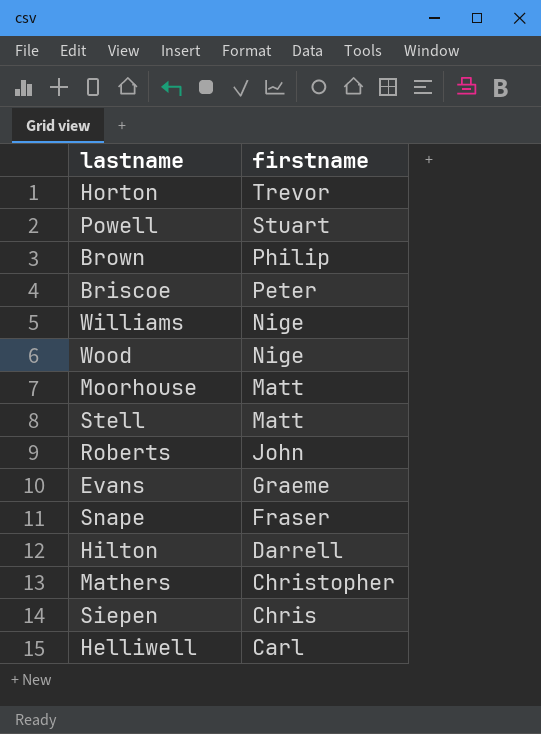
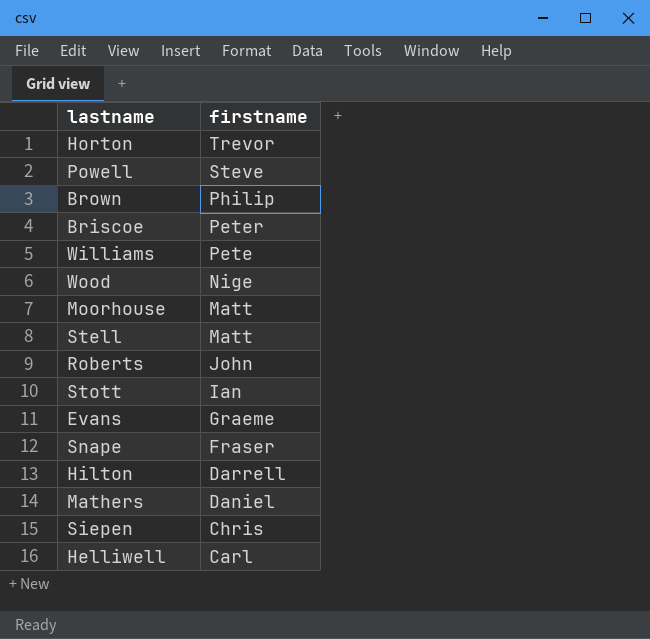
Powell | firstname: Stuart -> Steve
Williams | firstname: Nige -> Pete
row Stott: none -> Ian
Mathers | firstname: Christopher -> Daniel

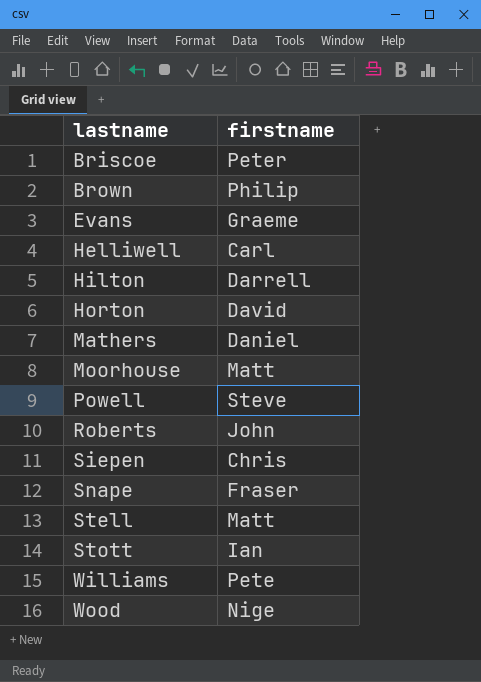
row order: firstname descending -> lastname ascending
Horton | firstname: Trevor -> David

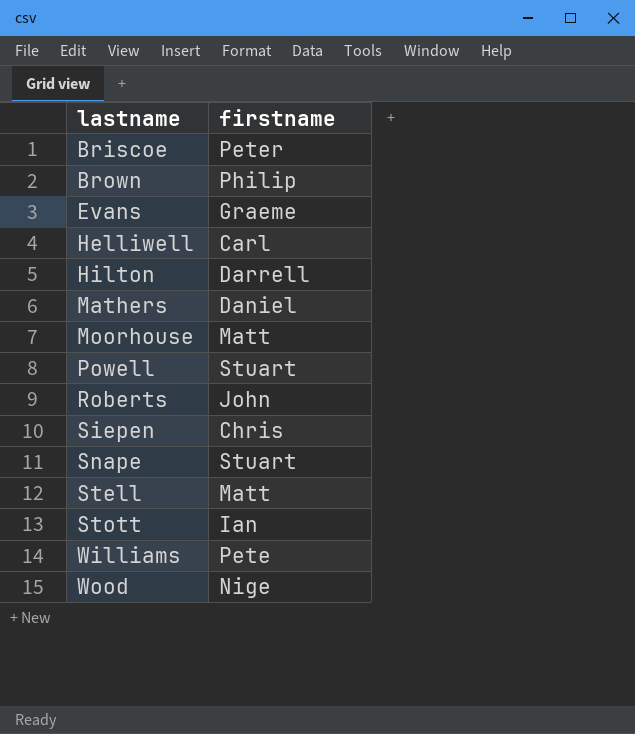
row Horton: David -> none
Powell | firstname: Steve -> Stuart
Snape | firstname: Fraser -> Stuart

